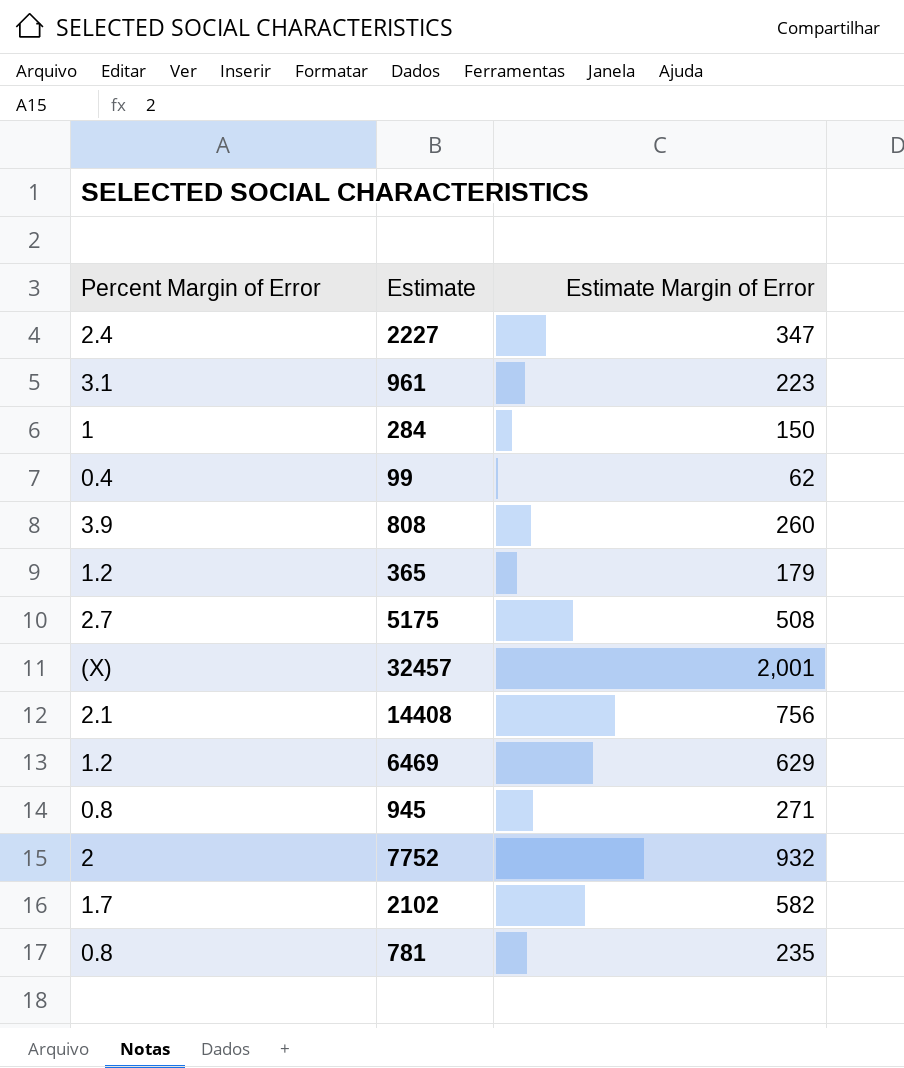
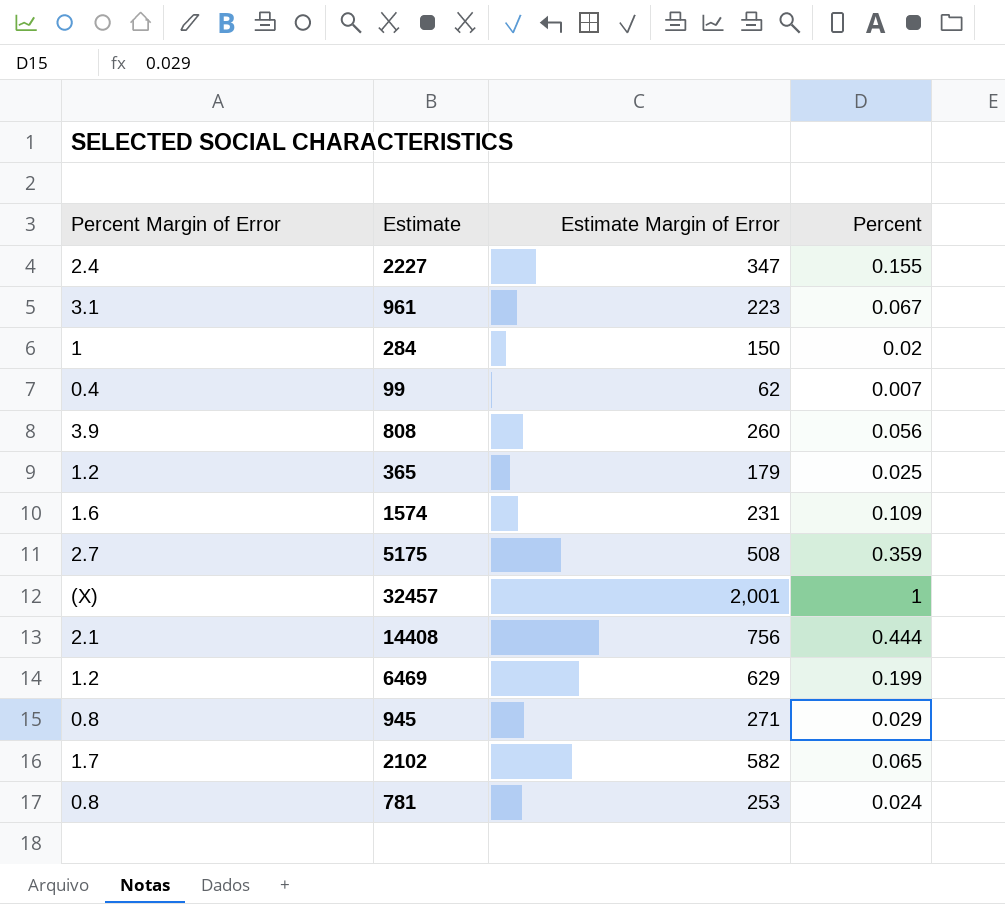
column Percent | position: none -> 4
row 7752: 2 | 932 -> none
row 1574: none -> 1.6 | 231 | 0.109
781 | Estimate Margin of Error: 235 -> 253

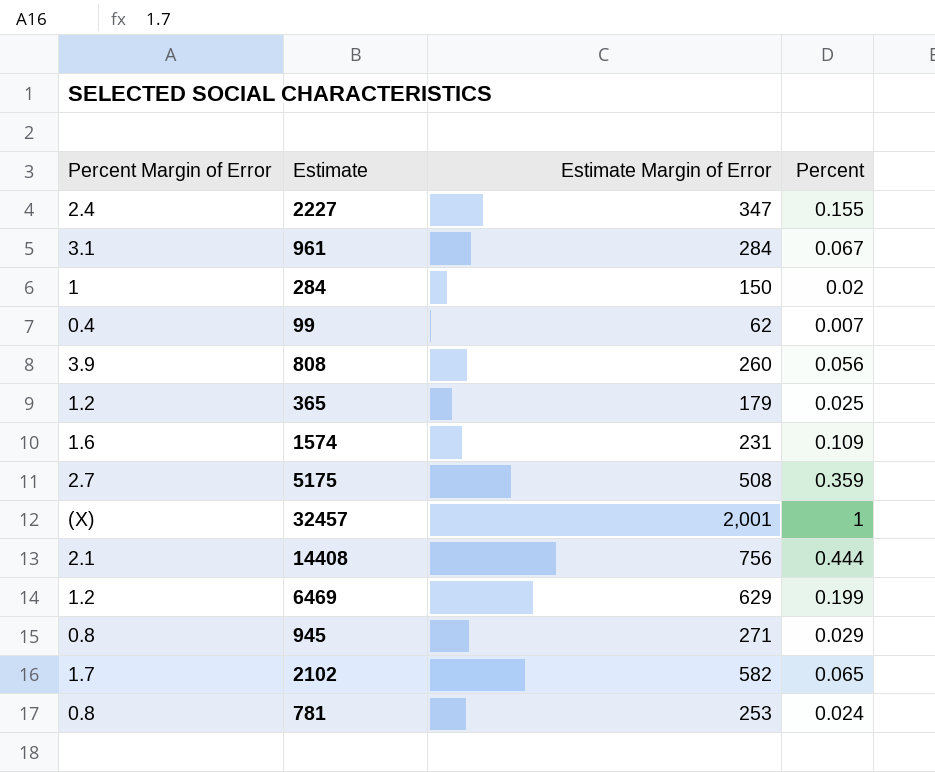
961 | Estimate Margin of Error: 223 -> 284

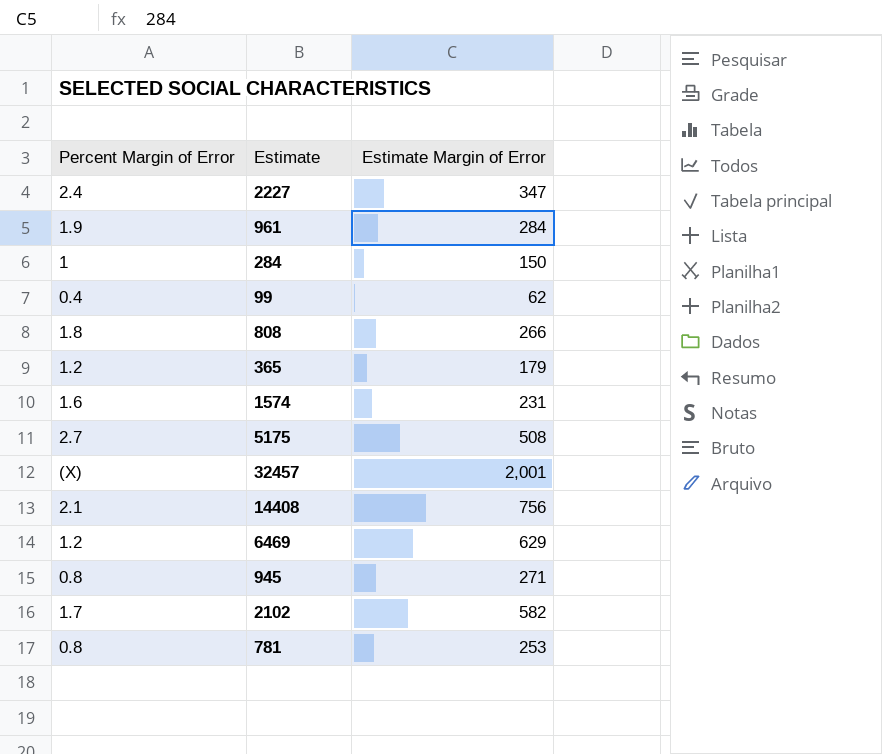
column Percent | position: 4 -> none
961 | Percent Margin of Error: 3.1 -> 1.9
808 | Percent Margin of Error: 3.9 -> 1.8
808 | Estimate Margin of Error: 260 -> 266

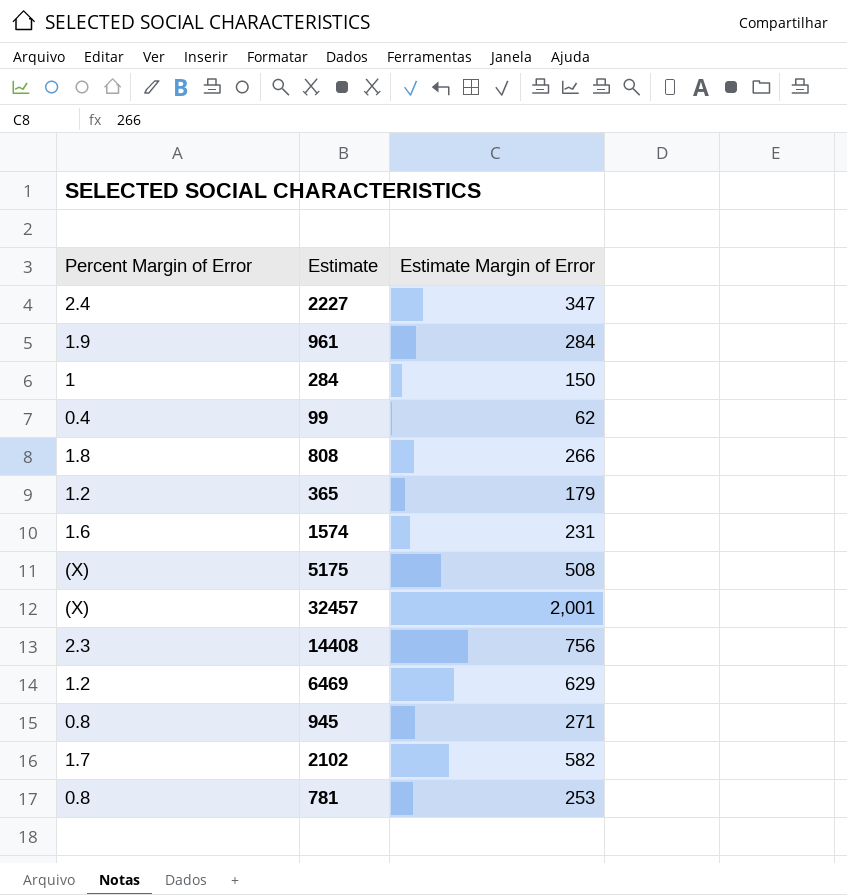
5175 | Percent Margin of Error: 2.7 -> (X)
14408 | Percent Margin of Error: 2.1 -> 2.3

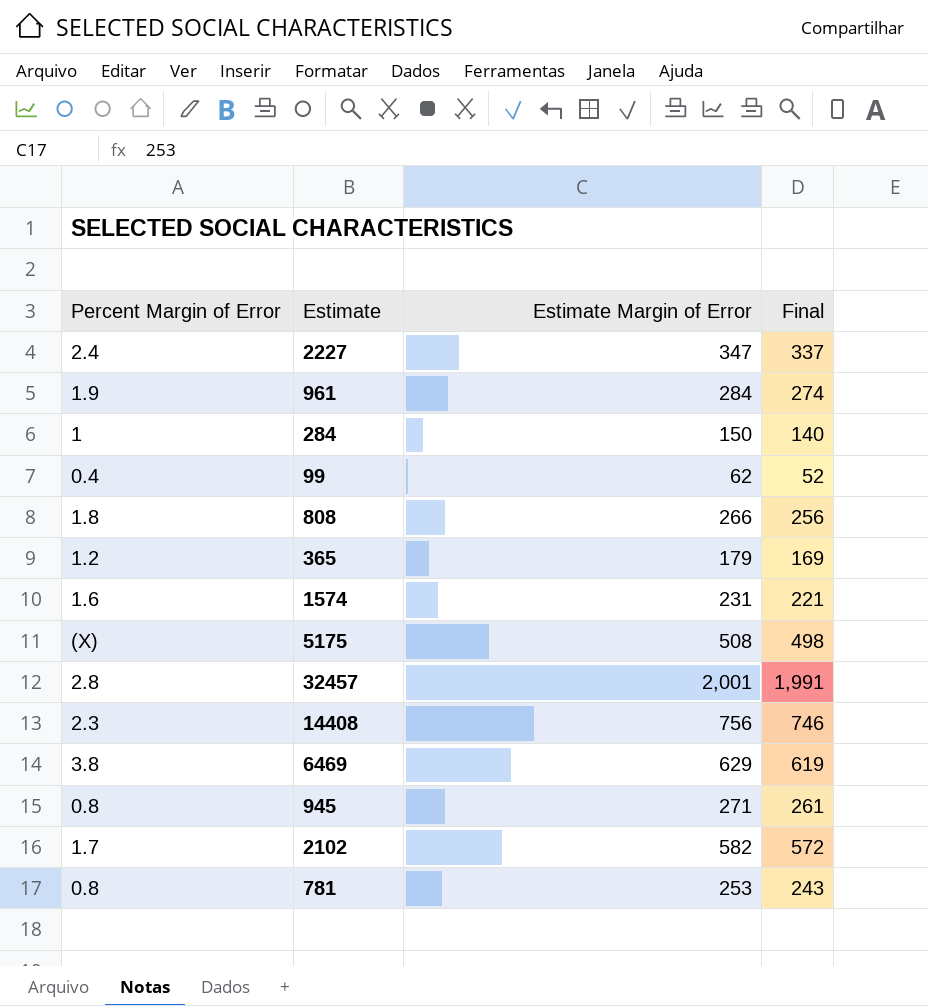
column Final | formula: none -> [Estimate Margin of Error] - 10
32457 | Percent Margin of Error: (X) -> 2.8
6469 | Percent Margin of Error: 1.2 -> 3.8

